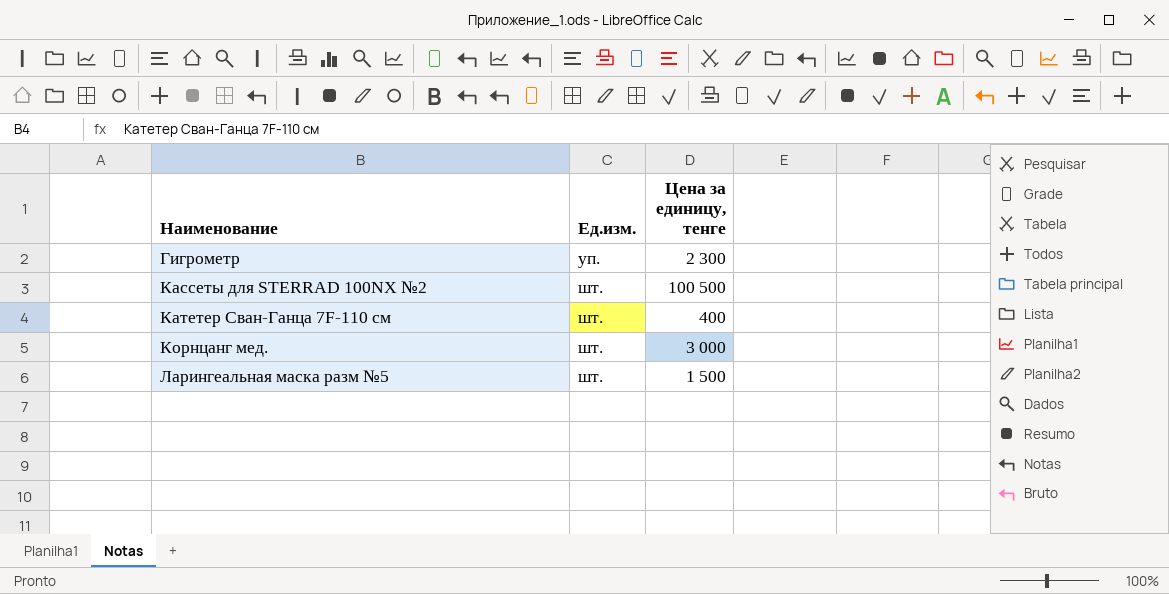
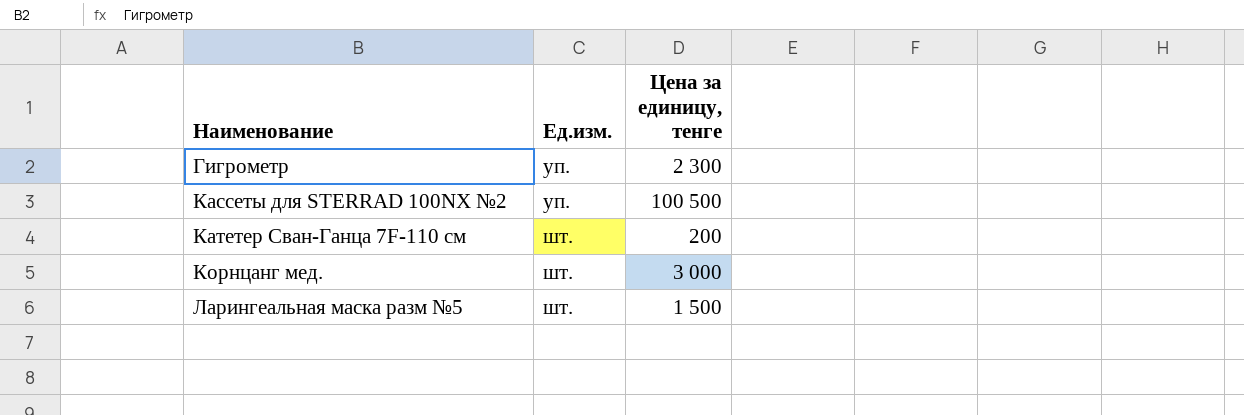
Кассеты для STERRAD 100NX №2 | Ед.изм.: шт. -> уп.
Катетер Сван-Ганца 7F-110 см | Цена за единицу, тенге: 400 -> 200

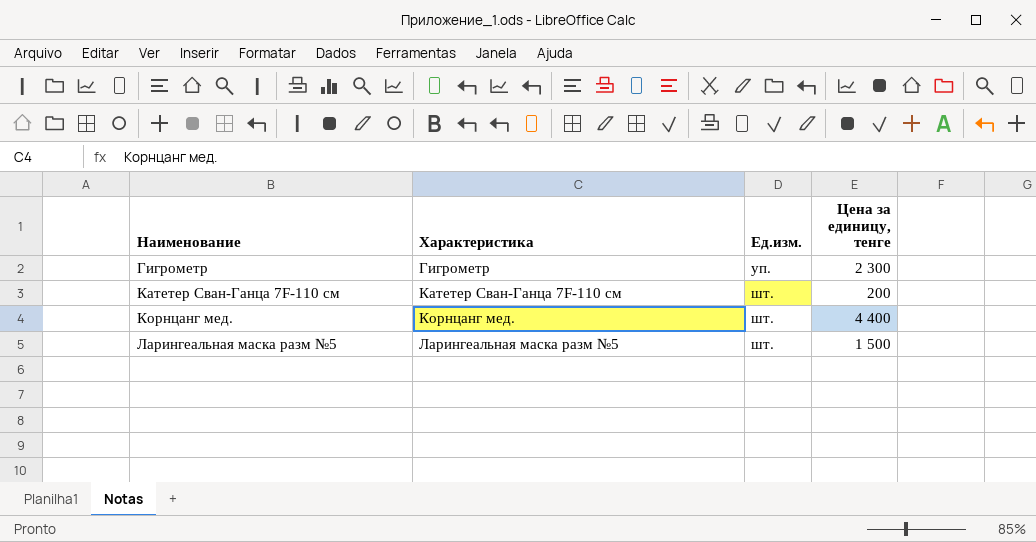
column Характеристика | position: none -> 2
row Кассеты для STERRAD 100NX №2: уп. | 100 500 -> none
Корнцанг мед. | Цена за единицу, тенге: 3 000 -> 4 400

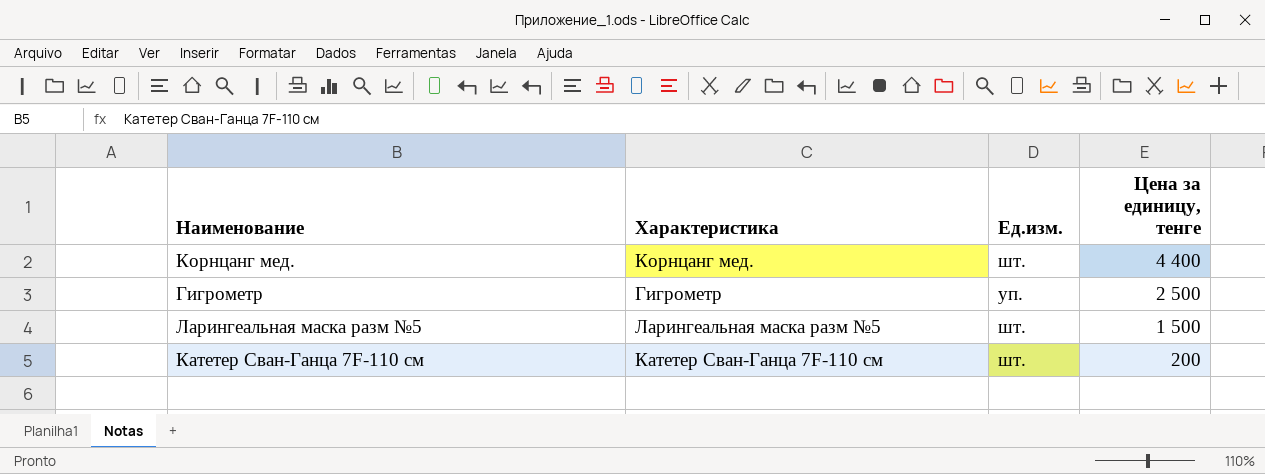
row order: Наименование ascending -> Цена за единицу, тенге descending
Гигрометр | Цена за единицу, тенге: 2 300 -> 2 500

